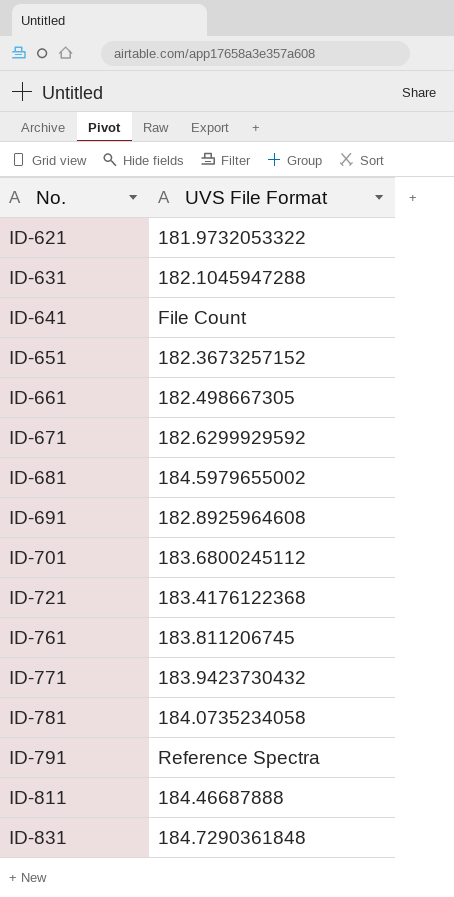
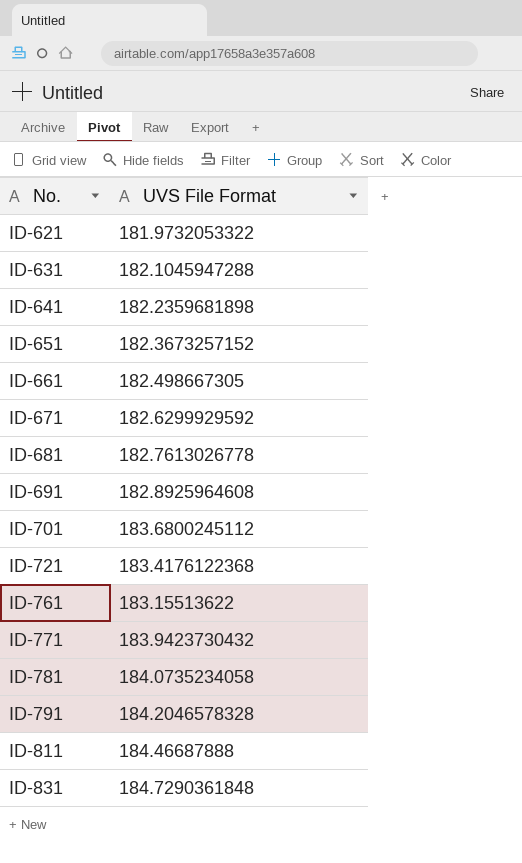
ID-641 | UVS File Format: File Count -> 182.2359681898
ID-681 | UVS File Format: 184.5979655002 -> 182.7613026778
ID-761 | UVS File Format: 183.811206745 -> 183.15513622
ID-791 | UVS File Format: Reference Spectra -> 184.2046578328

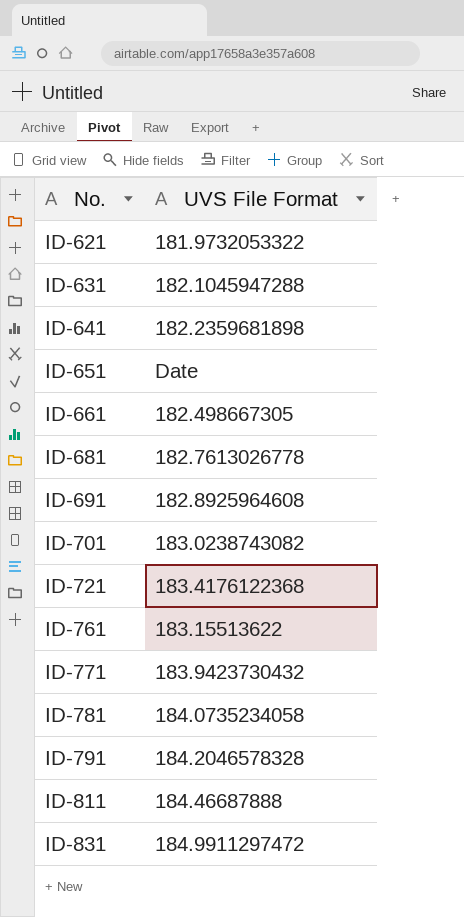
row ID-671: 182.6299929592 -> none
ID-651 | UVS File Format: 182.3673257152 -> Date
ID-701 | UVS File Format: 183.6800245112 -> 183.0238743082
ID-831 | UVS File Format: 184.7290361848 -> 184.9911297472

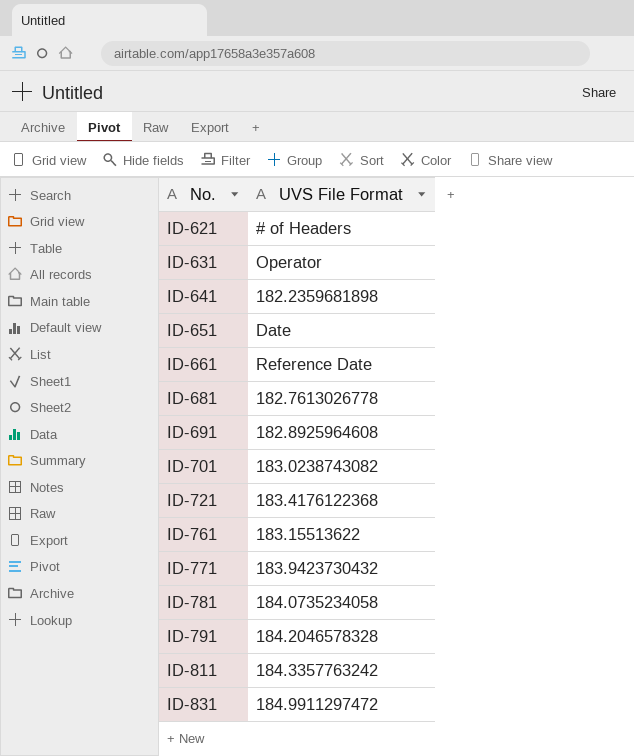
ID-621 | UVS File Format: 181.9732053322 -> # of Headers
ID-631 | UVS File Format: 182.1045947288 -> Operator
ID-661 | UVS File Format: 182.498667305 -> Reference Date
ID-811 | UVS File Format: 184.46687888 -> 184.3357763242

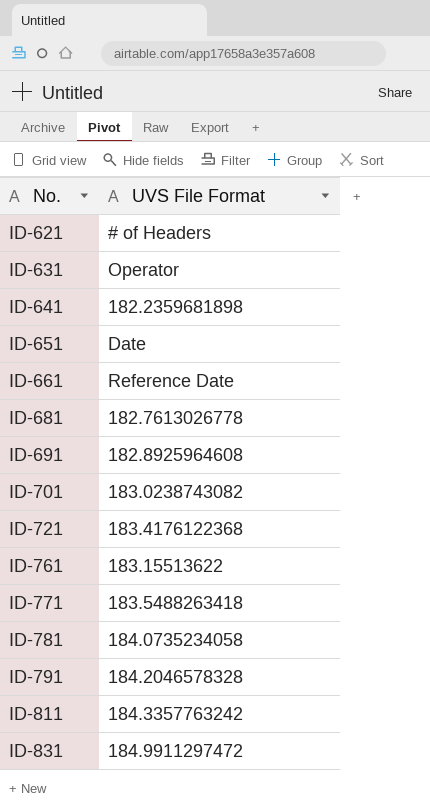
ID-771 | UVS File Format: 183.9423730432 -> 183.5488263418

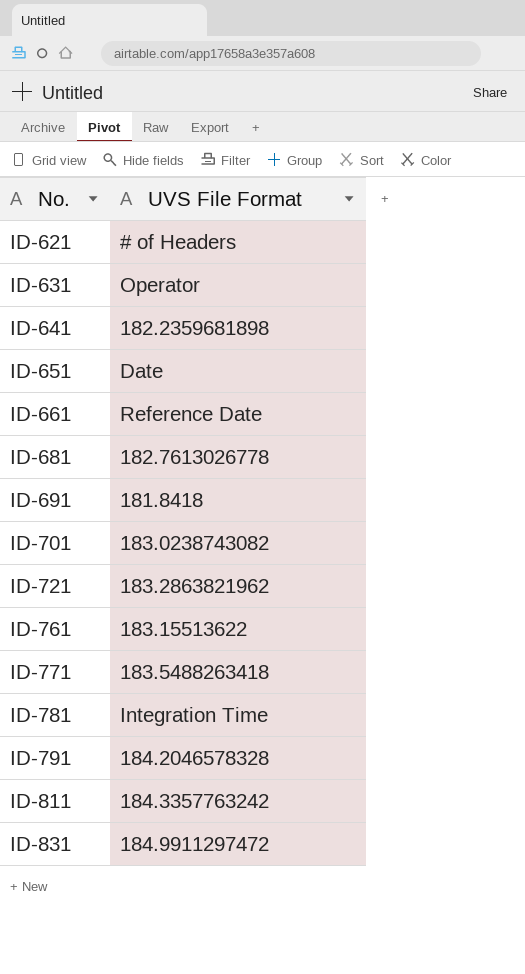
ID-691 | UVS File Format: 182.8925964608 -> 181.8418
ID-721 | UVS File Format: 183.4176122368 -> 183.2863821962
ID-781 | UVS File Format: 184.0735234058 -> Integration Time

